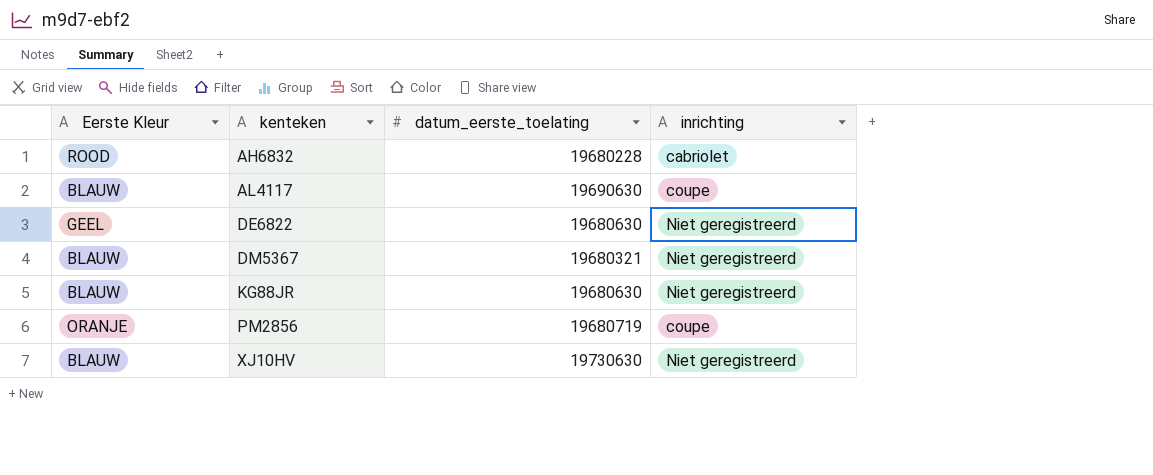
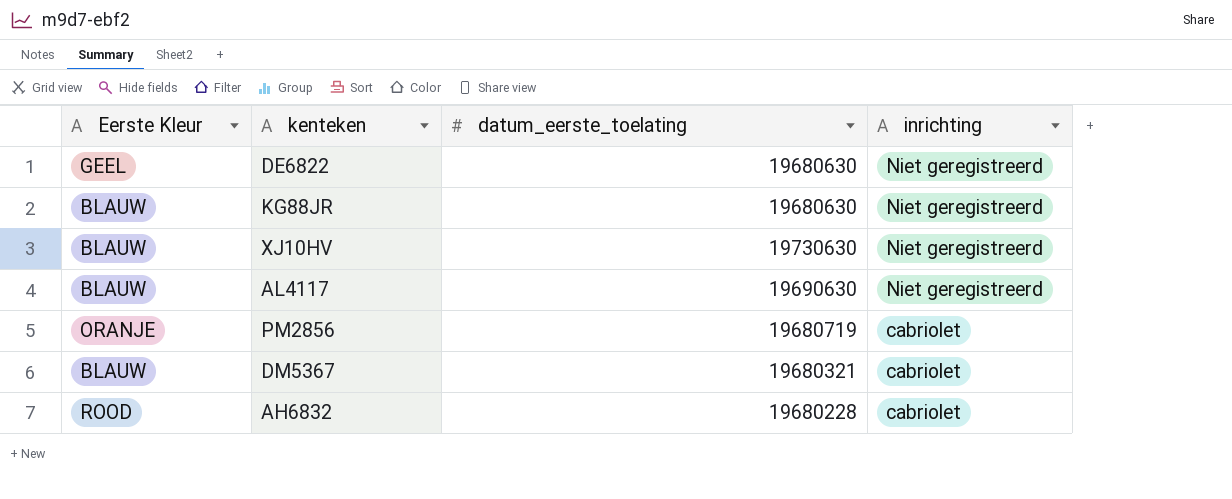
row order: kenteken ascending -> inrichting descending
AL4117 | inrichting: coupe -> Niet geregistreerd
PM2856 | inrichting: coupe -> cabriolet
DM5367 | inrichting: Niet geregistreerd -> cabriolet

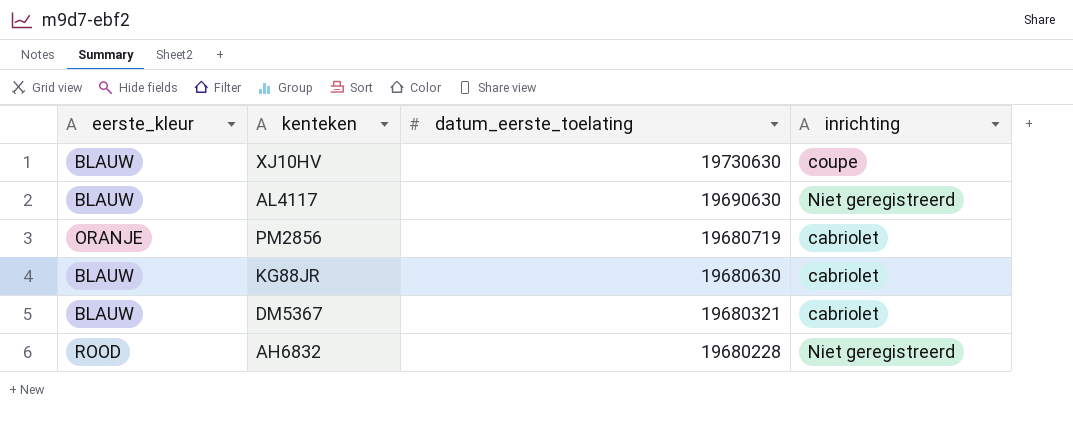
row order: inrichting descending -> datum_eerste_toelating descending
column name: Eerste Kleur -> eerste_kleur
row DE6822: GEEL | 19680630 | Niet geregistreerd -> none
XJ10HV | inrichting: Niet geregistreerd -> coupe
KG88JR | inrichting: Niet geregistreerd -> cabriolet
AH6832 | inrichting: cabriolet -> Niet geregistreerd

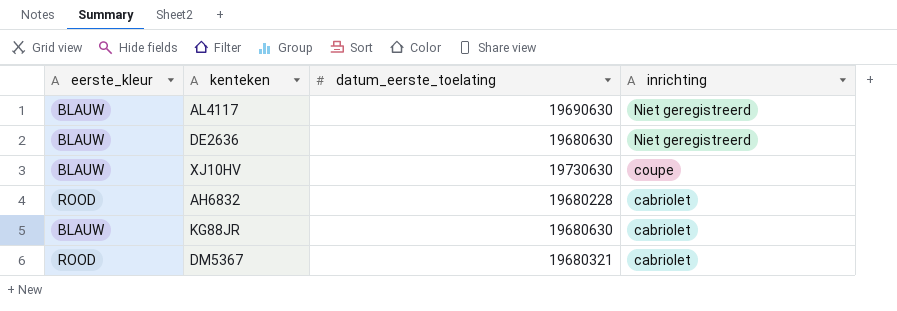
row order: datum_eerste_toelating descending -> inrichting descending
row PM2856: ORANJE | 19680719 | cabriolet -> none
row DE2636: none -> BLAUW | 19680630 | Niet geregistreerd
AH6832 | inrichting: Niet geregistreerd -> cabriolet
DM5367 | eerste_kleur: BLAUW -> ROOD

